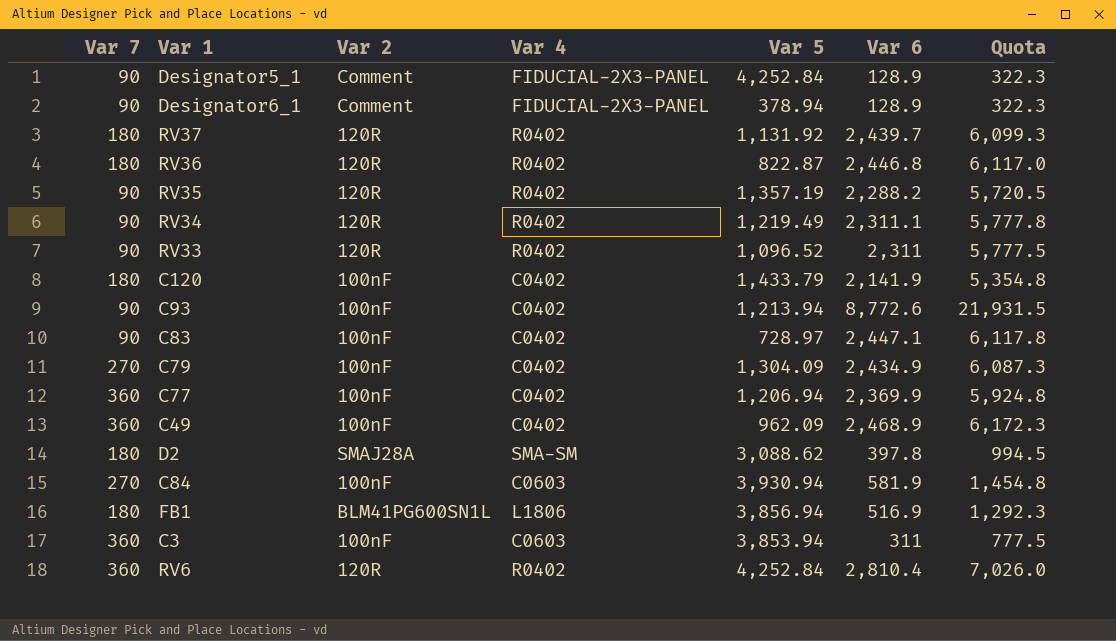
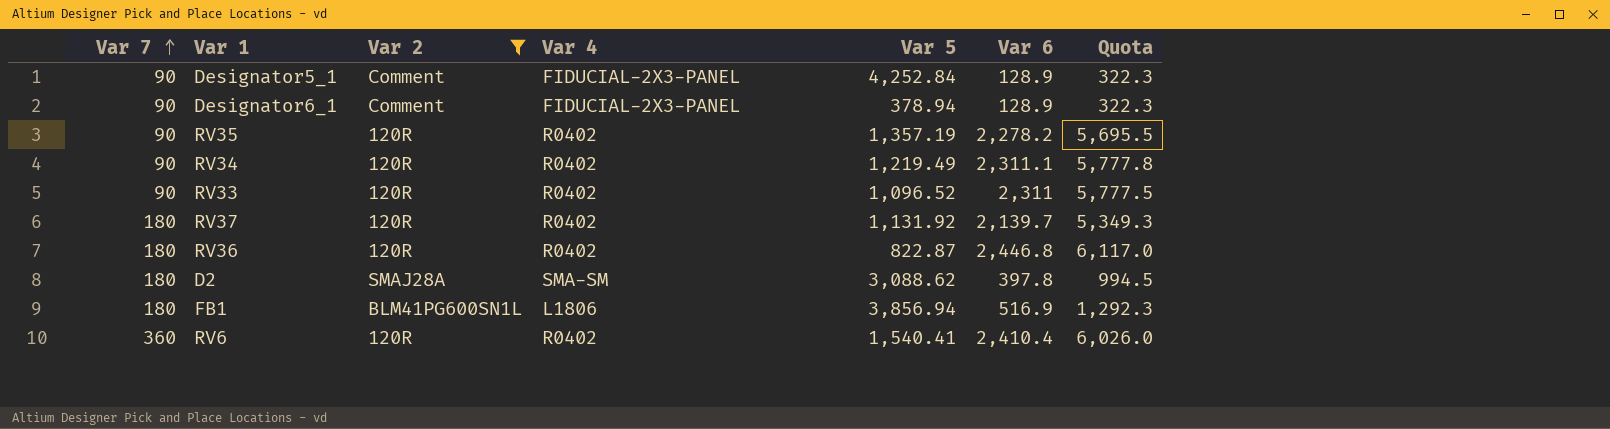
filter: none -> Var 2 != 100nF
row order: none -> Var 7 ascending
RV35 | Var 6: 2,288.2 -> 2,278.2
RV35 | Quota: 5,720.5 -> 5,695.5
RV37 | Var 6: 2,439.7 -> 2,139.7
RV37 | Quota: 6,099.3 -> 5,349.3
RV6 | Var 5: 4,252.84 -> 1,540.41
RV6 | Var 6: 2,810.4 -> 2,410.4
RV6 | Quota: 7,026.0 -> 6,026.0

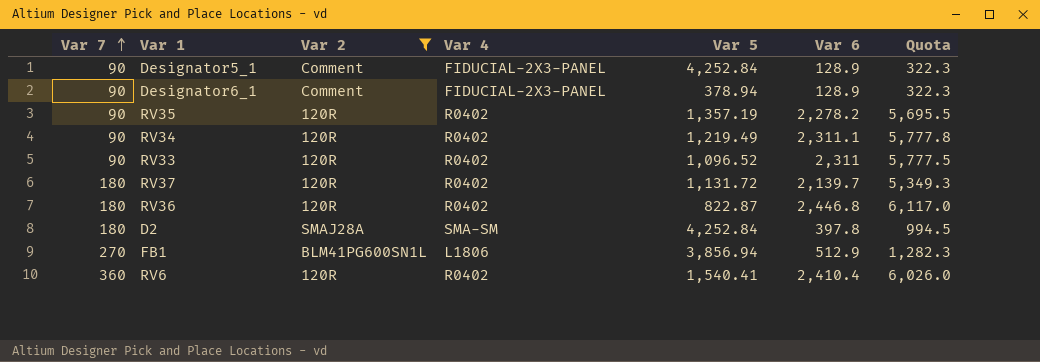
RV37 | Var 5: 1,131.92 -> 1,131.72
D2 | Var 5: 3,088.62 -> 4,252.84
FB1 | Var 7: 180 -> 270
FB1 | Var 6: 516.9 -> 512.9
FB1 | Quota: 1,292.3 -> 1,282.3

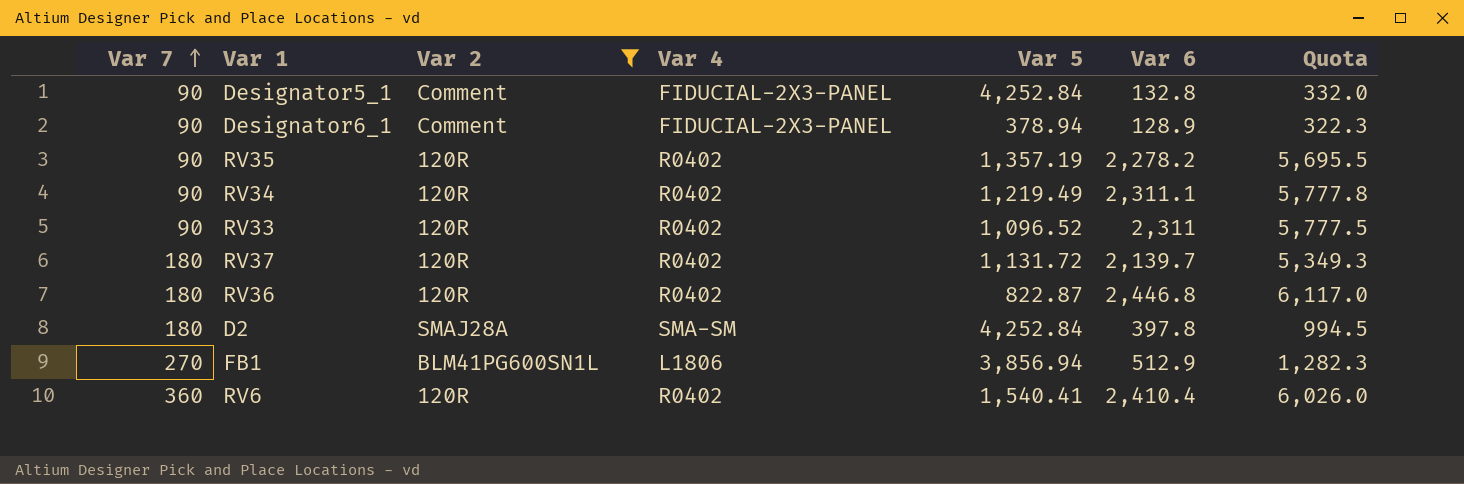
Designator5_1 | Var 6: 128.9 -> 132.8
Designator5_1 | Quota: 322.3 -> 332.0

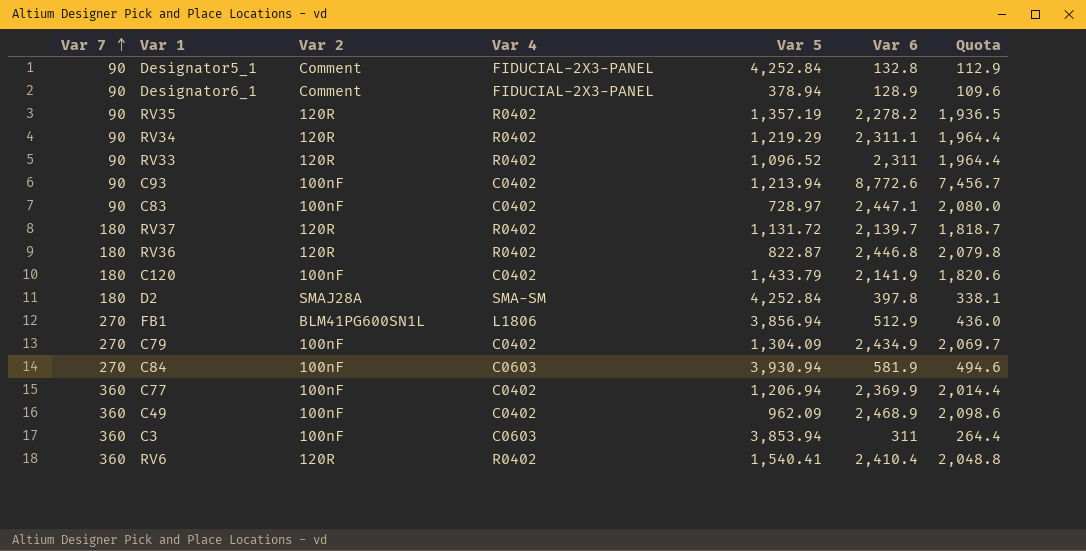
filter: Var 2 != 100nF -> none
column Quota | formula: [Var 6] * 2.5 -> [Var 6] * 0.85
RV34 | Var 5: 1,219.49 -> 1,219.29

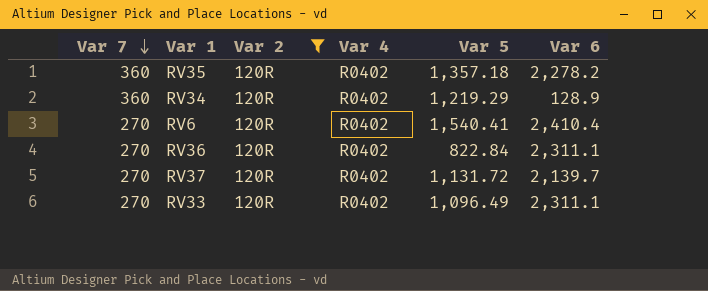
filter: none -> Var 2 = 120R
row order: Var 7 ascending -> Var 7 descending
column Quota | formula: [Var 6] * 0.85 -> none
RV35 | Var 7: 90 -> 360
RV35 | Var 5: 1,357.19 -> 1,357.18
RV34 | Var 7: 90 -> 360
RV34 | Var 6: 2,311.1 -> 128.9
RV6 | Var 7: 360 -> 270
RV36 | Var 7: 180 -> 270
RV36 | Var 5: 822.87 -> 822.84
RV36 | Var 6: 2,446.8 -> 2,311.1
RV37 | Var 7: 180 -> 270
RV33 | Var 7: 90 -> 270
RV33 | Var 5: 1,096.52 -> 1,096.49
RV33 | Var 6: 2,311 -> 2,311.1

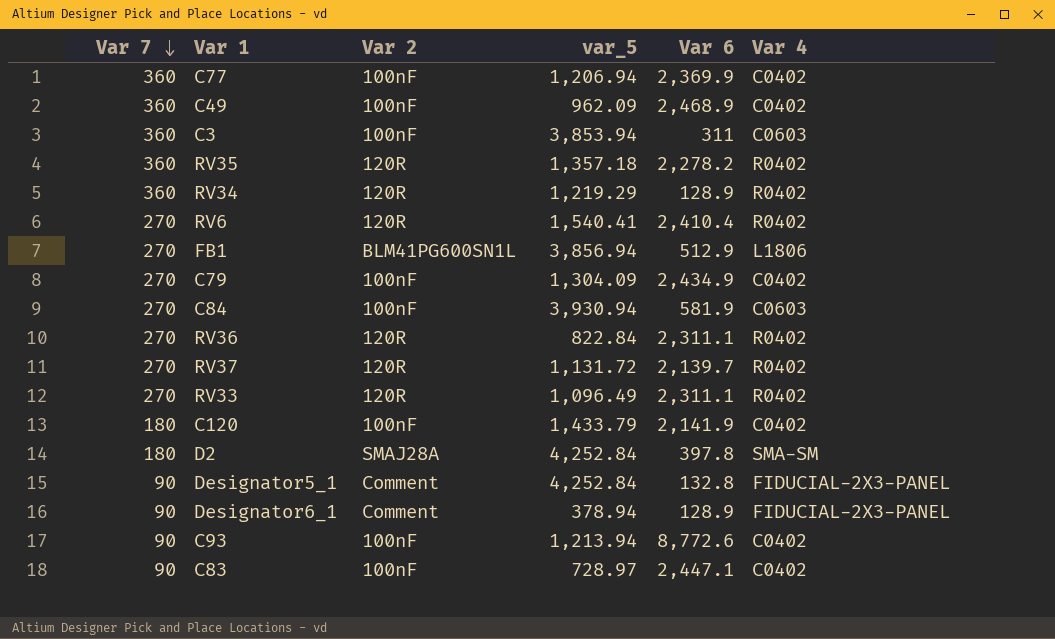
filter: Var 2 = 120R -> none
column name: Var 5 -> var_5
column Var 4 | position: 4 -> 6

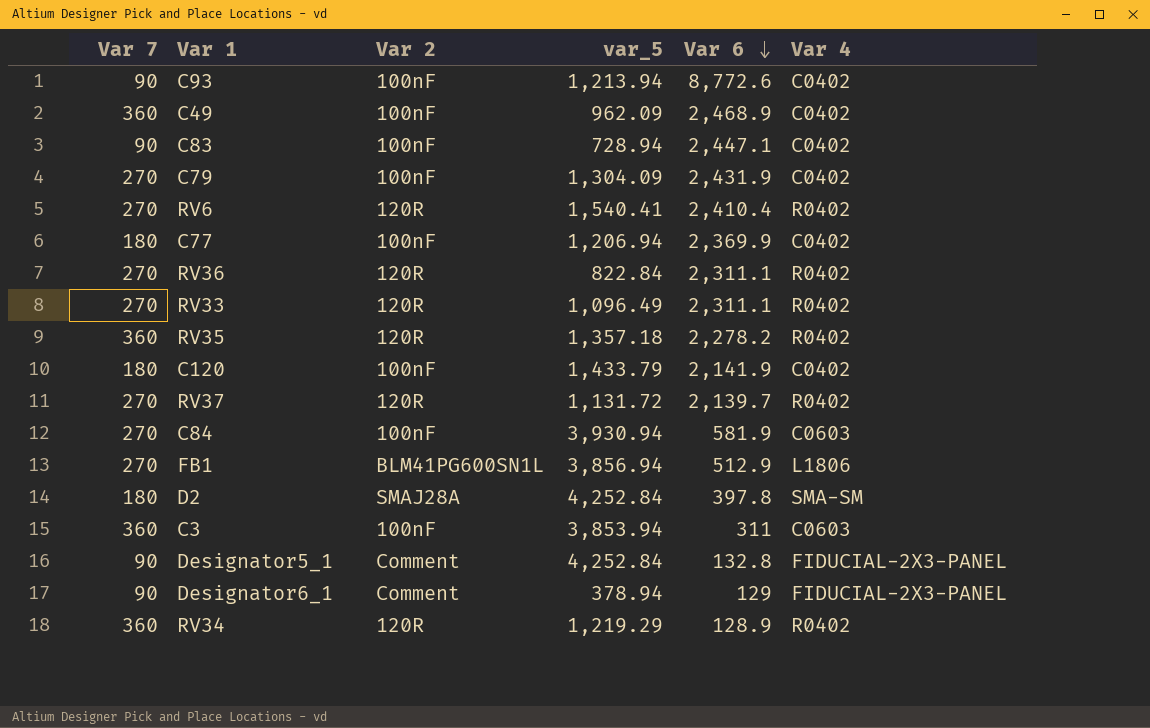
row order: Var 7 descending -> Var 6 descending
C83 | var_5: 728.97 -> 728.94
C79 | Var 6: 2,434.9 -> 2,431.9
C77 | Var 7: 360 -> 180
Designator6_1 | Var 6: 128.9 -> 129

